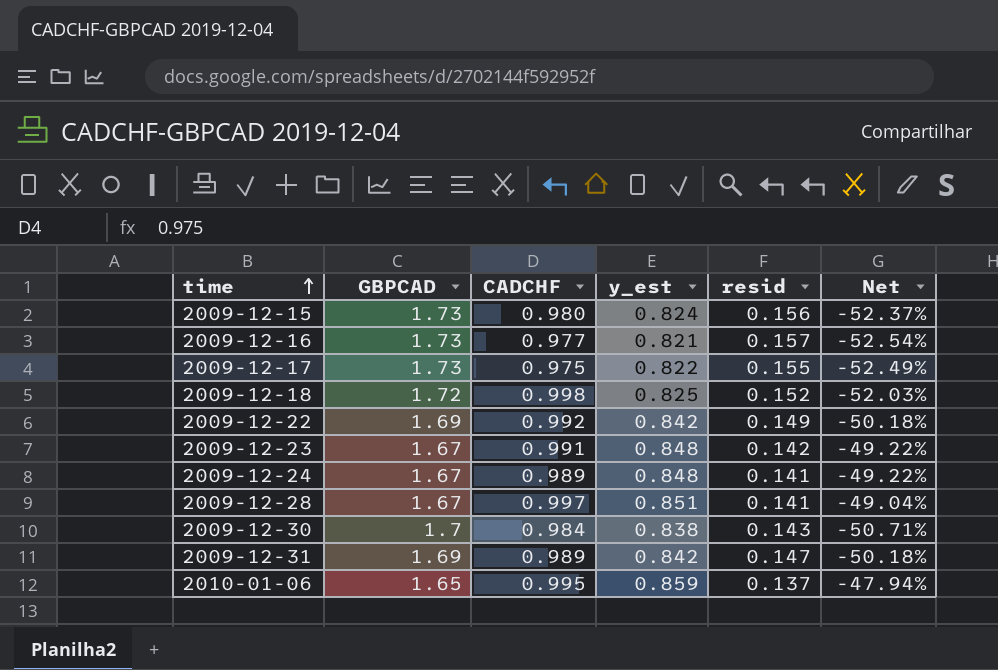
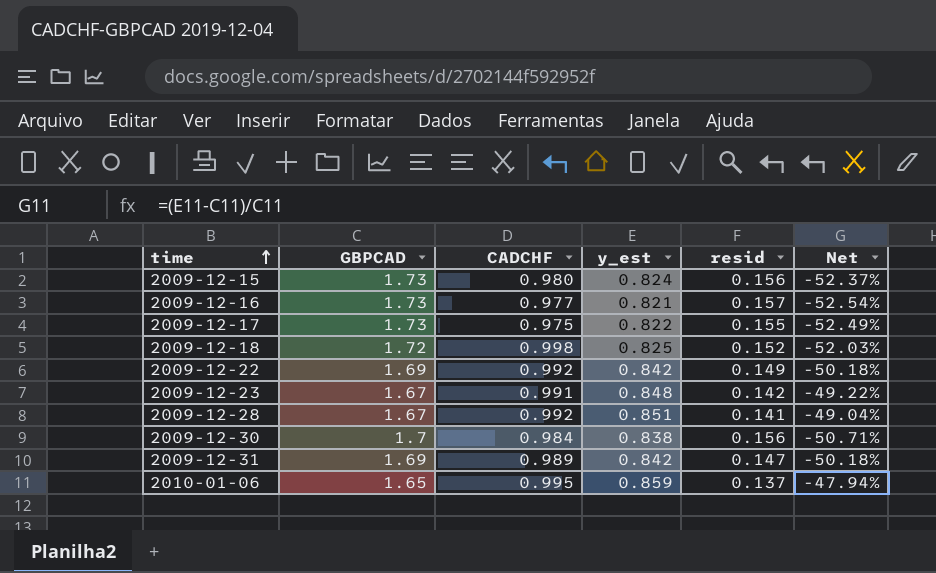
row 2009-12-24: 1.67 | 0.989 | 0.848 | 0.141 | -49.22% -> none
2009-12-28 | CADCHF: 0.997 -> 0.992
2009-12-30 | resid: 0.143 -> 0.156

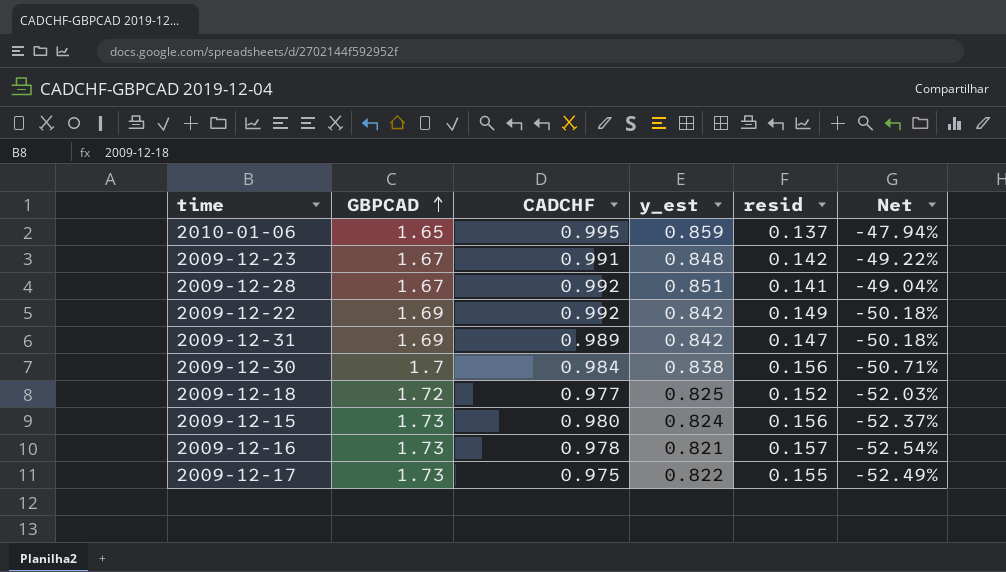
row order: time ascending -> GBPCAD ascending
2009-12-18 | CADCHF: 0.998 -> 0.977
2009-12-16 | CADCHF: 0.977 -> 0.978

